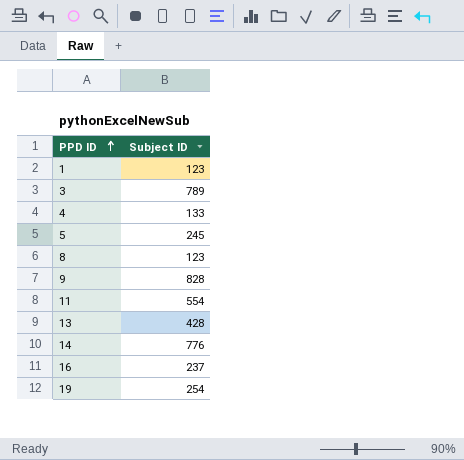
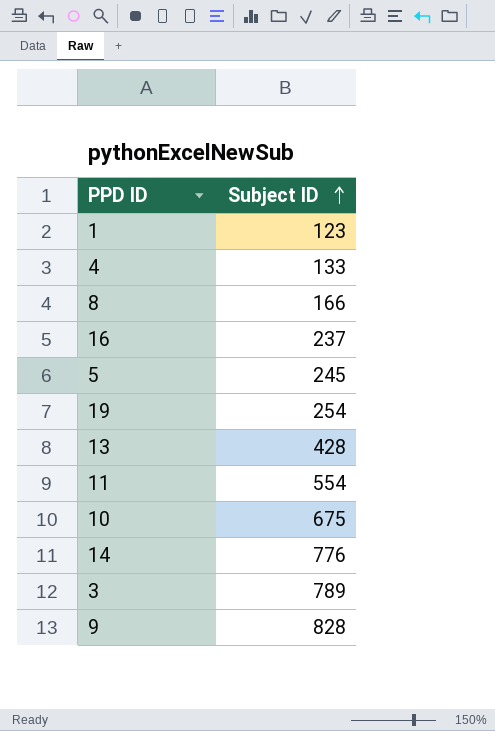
row order: PPD ID ascending -> Subject ID ascending
8 | Subject ID: 123 -> 166
row 10: none -> 675

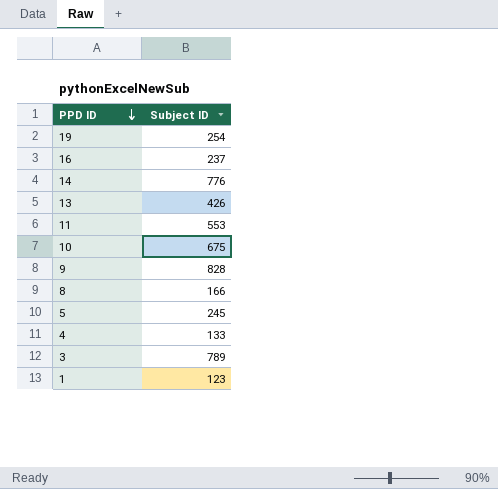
row order: Subject ID ascending -> PPD ID descending
13 | Subject ID: 428 -> 426
11 | Subject ID: 554 -> 553

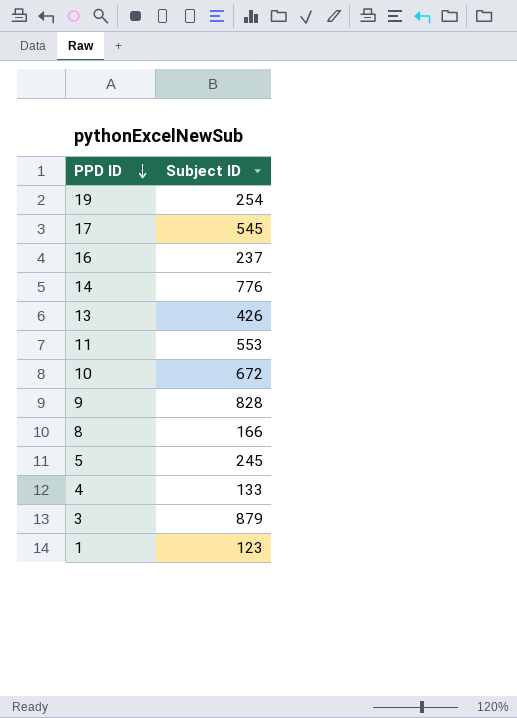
row 17: none -> 545
10 | Subject ID: 675 -> 672
3 | Subject ID: 789 -> 879

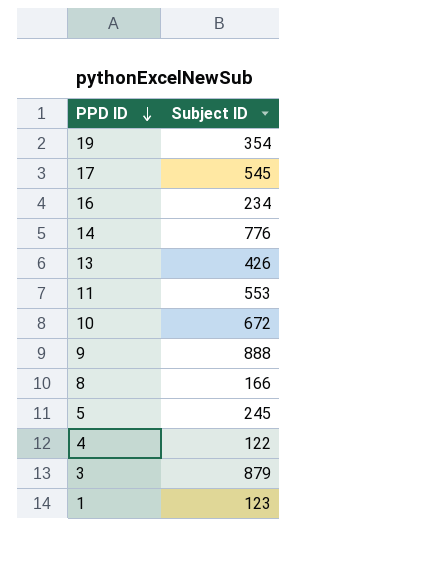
19 | Subject ID: 254 -> 354
16 | Subject ID: 237 -> 234
9 | Subject ID: 828 -> 888
4 | Subject ID: 133 -> 122

